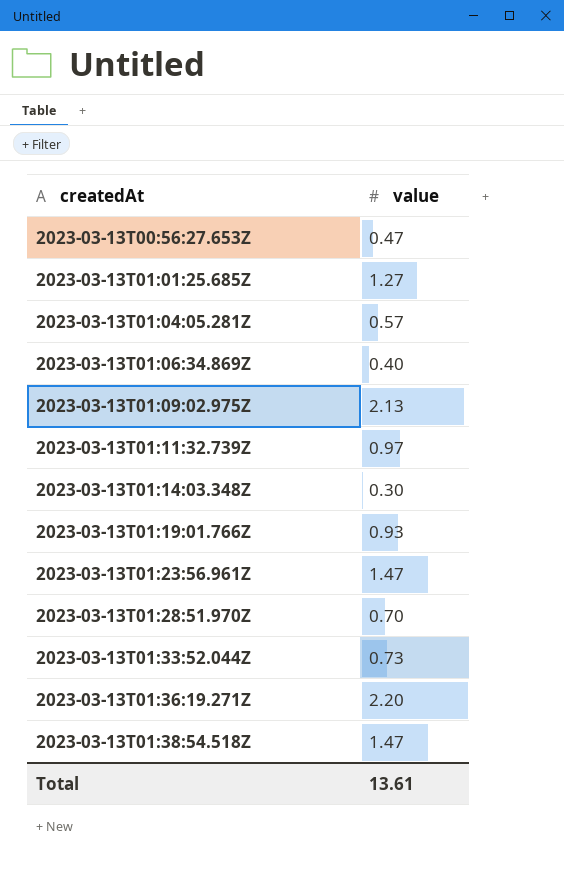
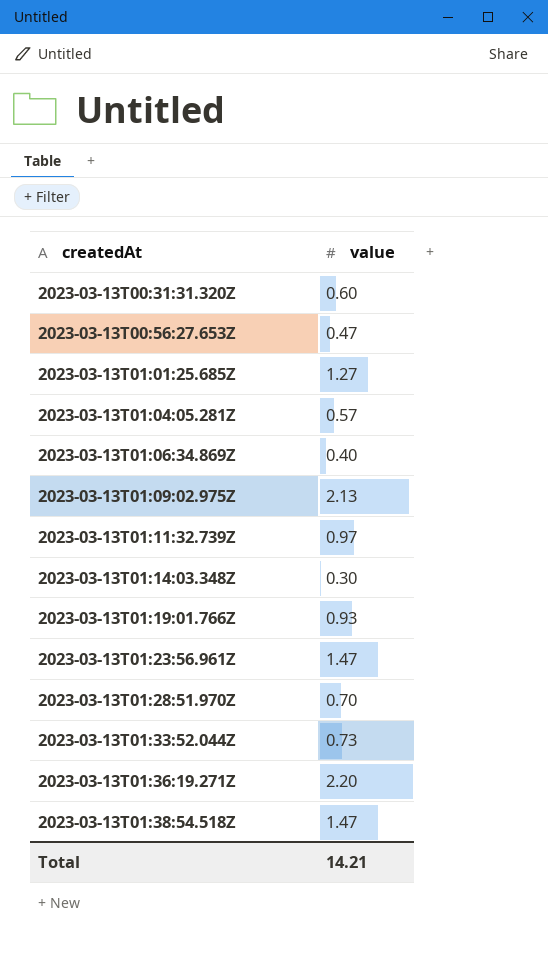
row 2023-03-13T00:31:31.320Z: none -> 0.60
Total | value: 13.61 -> 14.21

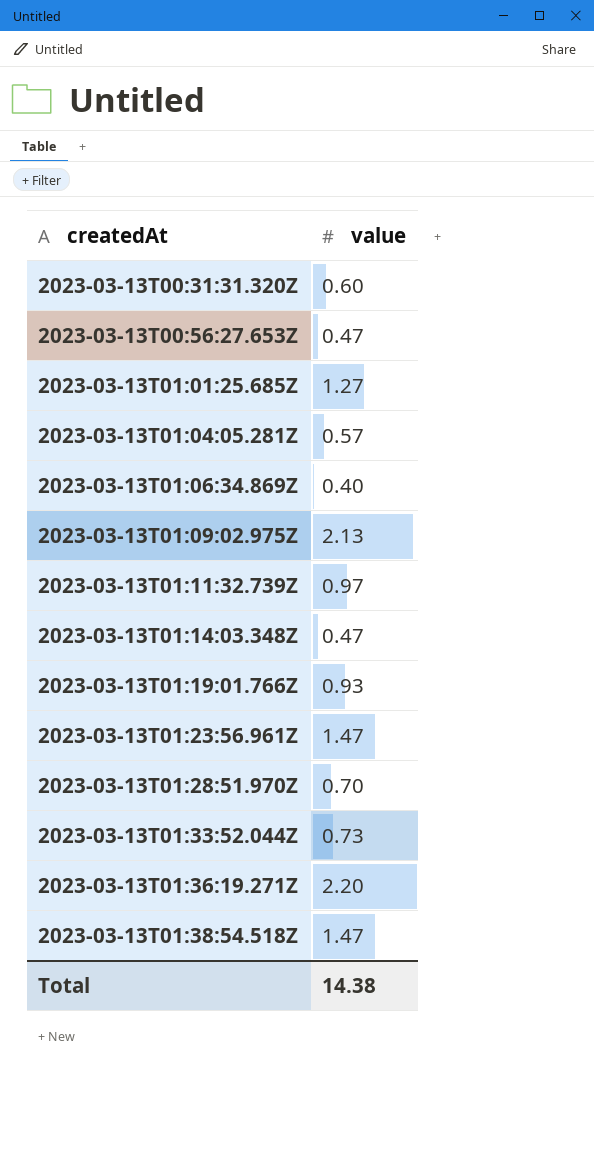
2023-03-13T01:14:03.348Z | value: 0.30 -> 0.47
Total | value: 14.21 -> 14.38

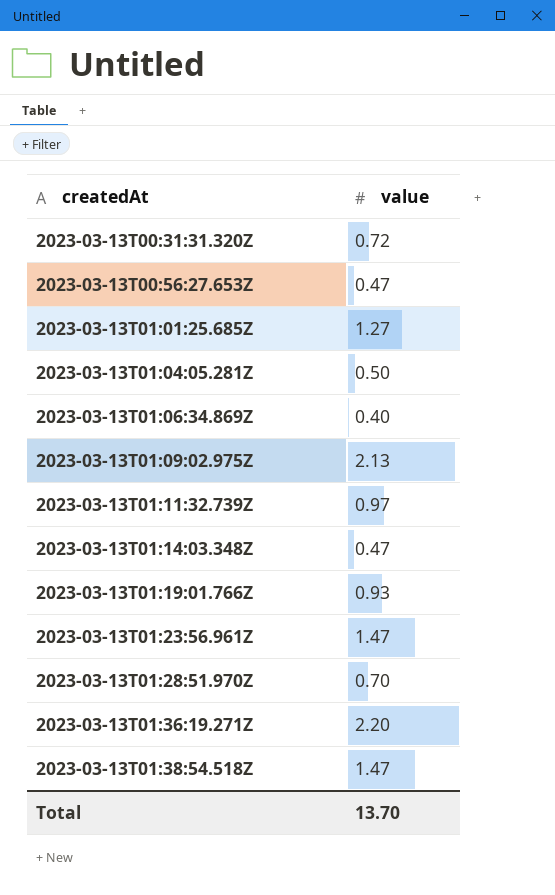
row 2023-03-13T01:33:52.044Z: 0.73 -> none
2023-03-13T00:31:31.320Z | value: 0.60 -> 0.72
2023-03-13T01:04:05.281Z | value: 0.57 -> 0.50
Total | value: 14.38 -> 13.70

